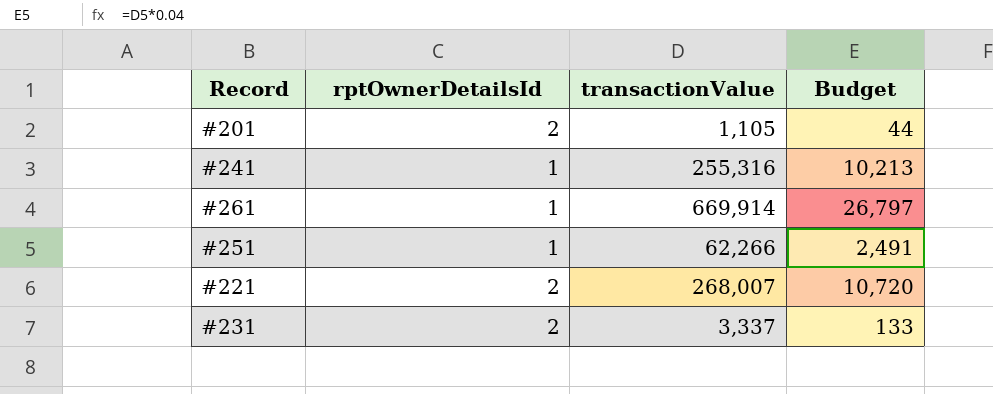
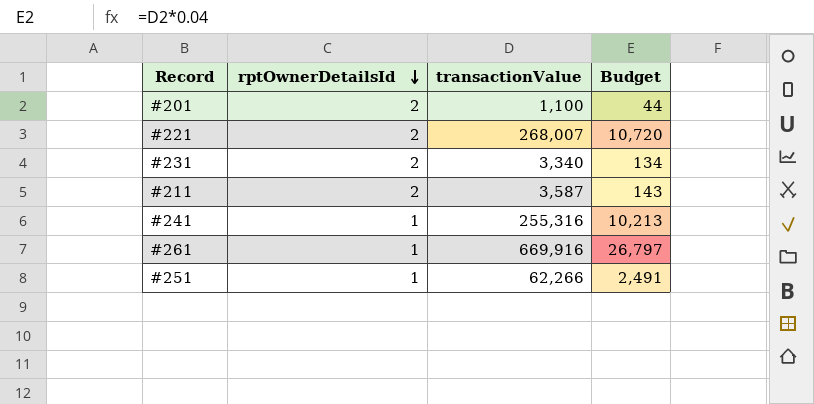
row order: none -> rptOwnerDetailsId descending
#201 | transactionValue: 1,105 -> 1,100
#231 | transactionValue: 3,337 -> 3,340
#231 | Budget: 133 -> 134
row #211: none -> 2 | 3,587 | 143
#261 | transactionValue: 669,914 -> 669,916

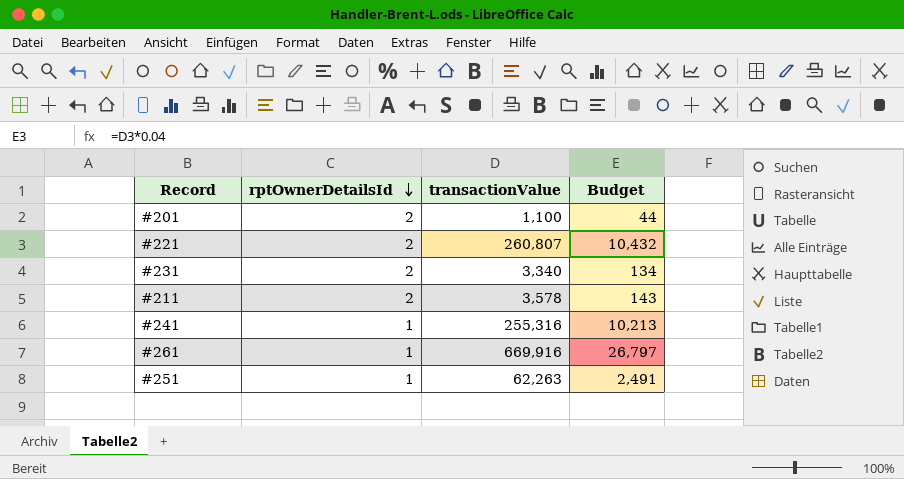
#221 | transactionValue: 268,007 -> 260,807
#221 | Budget: 10,720 -> 10,432
#211 | transactionValue: 3,587 -> 3,578
#251 | transactionValue: 62,266 -> 62,263

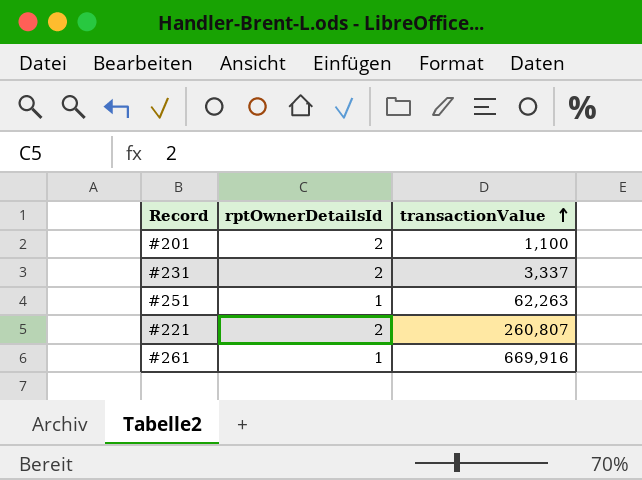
row order: rptOwnerDetailsId descending -> transactionValue ascending
column Budget | formula: [transactionValue] * 0.04 -> none
row #211: 2 | 3,578 | 143 -> none
row #241: 1 | 255,316 | 10,213 -> none
#231 | transactionValue: 3,340 -> 3,337

